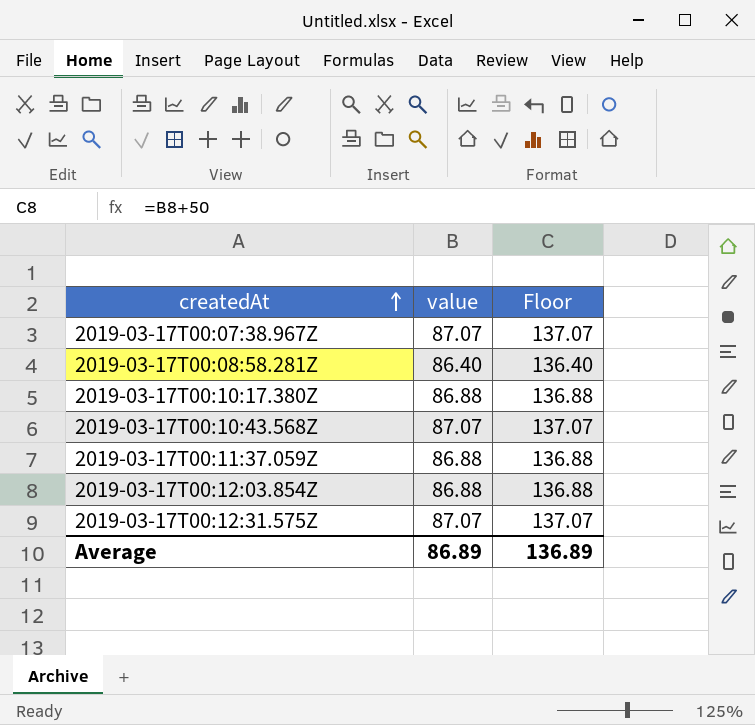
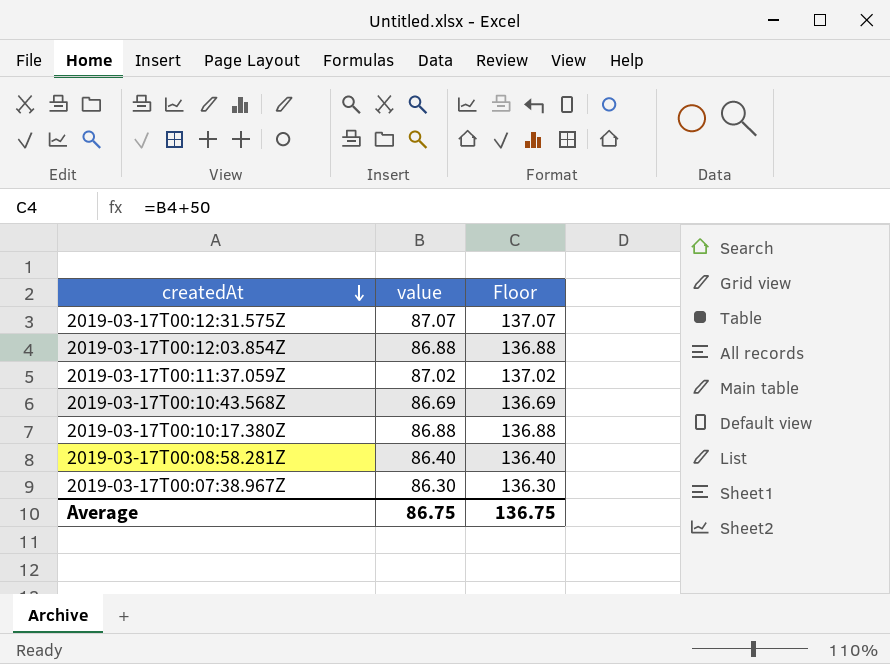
row order: createdAt ascending -> createdAt descending
2019-03-17T00:11:37.059Z | value: 86.88 -> 87.02
2019-03-17T00:11:37.059Z | Floor: 136.88 -> 137.02
2019-03-17T00:10:43.568Z | value: 87.07 -> 86.69
2019-03-17T00:10:43.568Z | Floor: 137.07 -> 136.69
2019-03-17T00:07:38.967Z | value: 87.07 -> 86.30
2019-03-17T00:07:38.967Z | Floor: 137.07 -> 136.30
Average | value: 86.89 -> 86.75
Average | Floor: 136.89 -> 136.75

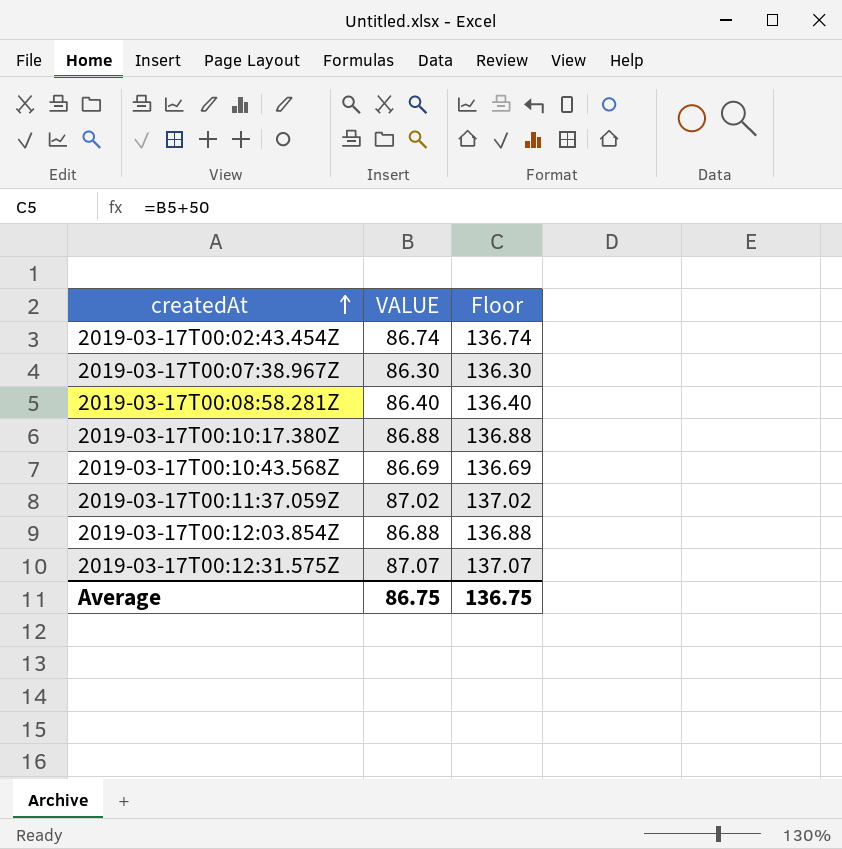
row order: createdAt descending -> createdAt ascending
column name: value -> VALUE
row 2019-03-17T00:02:43.454Z: none -> 86.74 | 136.74

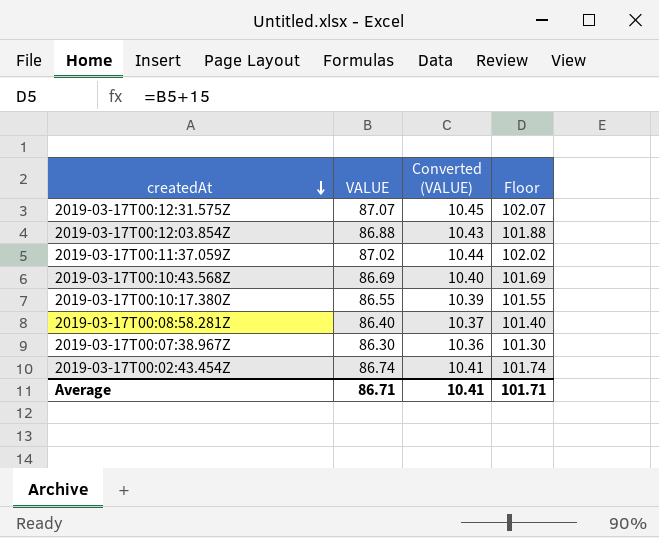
row order: createdAt ascending -> createdAt descending
column Converted (VALUE) | formula: none -> [VALUE] * 0.12
column Floor | formula: [VALUE] + 50 -> [VALUE] + 15
2019-03-17T00:10:17.380Z | VALUE: 86.88 -> 86.55
Average | VALUE: 86.75 -> 86.71
Average | Floor: 136.75 -> 101.71

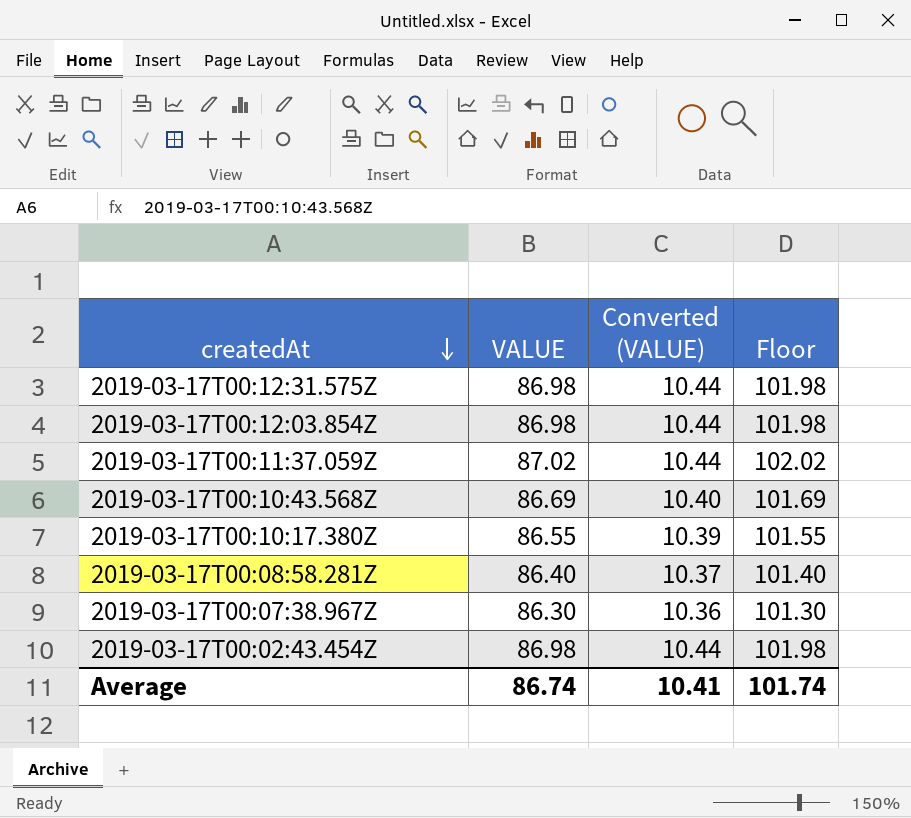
2019-03-17T00:12:31.575Z | VALUE: 87.07 -> 86.98
2019-03-17T00:12:31.575Z | Converted (VALUE): 10.45 -> 10.44
2019-03-17T00:12:31.575Z | Floor: 102.07 -> 101.98
2019-03-17T00:12:03.854Z | VALUE: 86.88 -> 86.98
2019-03-17T00:12:03.854Z | Converted (VALUE): 10.43 -> 10.44
2019-03-17T00:12:03.854Z | Floor: 101.88 -> 101.98
2019-03-17T00:02:43.454Z | VALUE: 86.74 -> 86.98
2019-03-17T00:02:43.454Z | Converted (VALUE): 10.41 -> 10.44
2019-03-17T00:02:43.454Z | Floor: 101.74 -> 101.98
Average | VALUE: 86.71 -> 86.74
Average | Floor: 101.71 -> 101.74

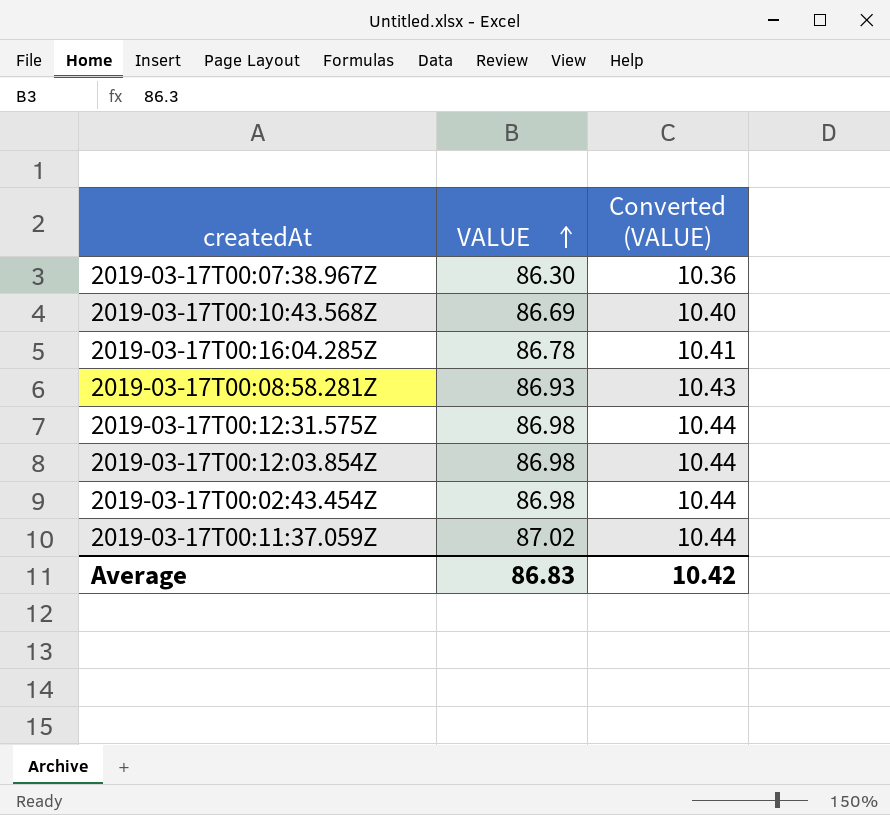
row order: createdAt descending -> VALUE ascending
column Floor | formula: [VALUE] + 15 -> none
row 2019-03-17T00:10:17.380Z: 86.55 | 10.39 | 101.55 -> none
row 2019-03-17T00:16:04.285Z: none -> 86.78 | 10.41
2019-03-17T00:08:58.281Z | VALUE: 86.40 -> 86.93
2019-03-17T00:08:58.281Z | Converted (VALUE): 10.37 -> 10.43
Average | VALUE: 86.74 -> 86.83
Average | Converted (VALUE): 10.41 -> 10.42

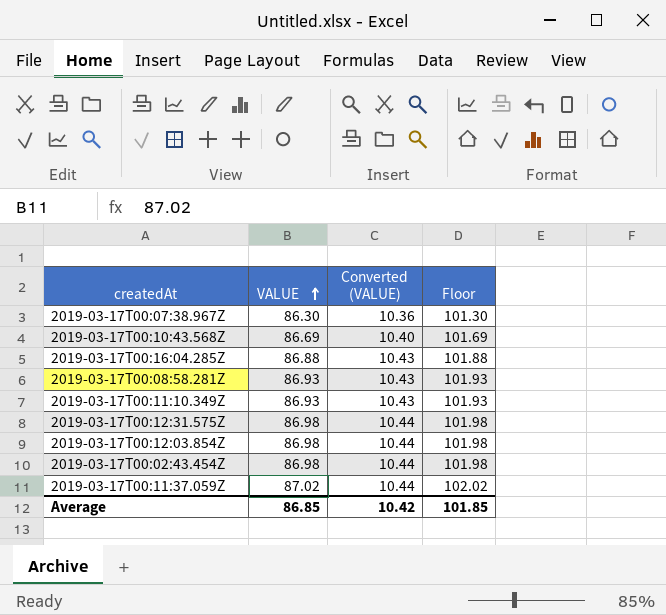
column Floor | formula: none -> [VALUE] + 15
2019-03-17T00:16:04.285Z | VALUE: 86.78 -> 86.88
2019-03-17T00:16:04.285Z | Converted (VALUE): 10.41 -> 10.43
row 2019-03-17T00:11:10.349Z: none -> 86.93 | 10.43 | 101.93
Average | VALUE: 86.83 -> 86.85

